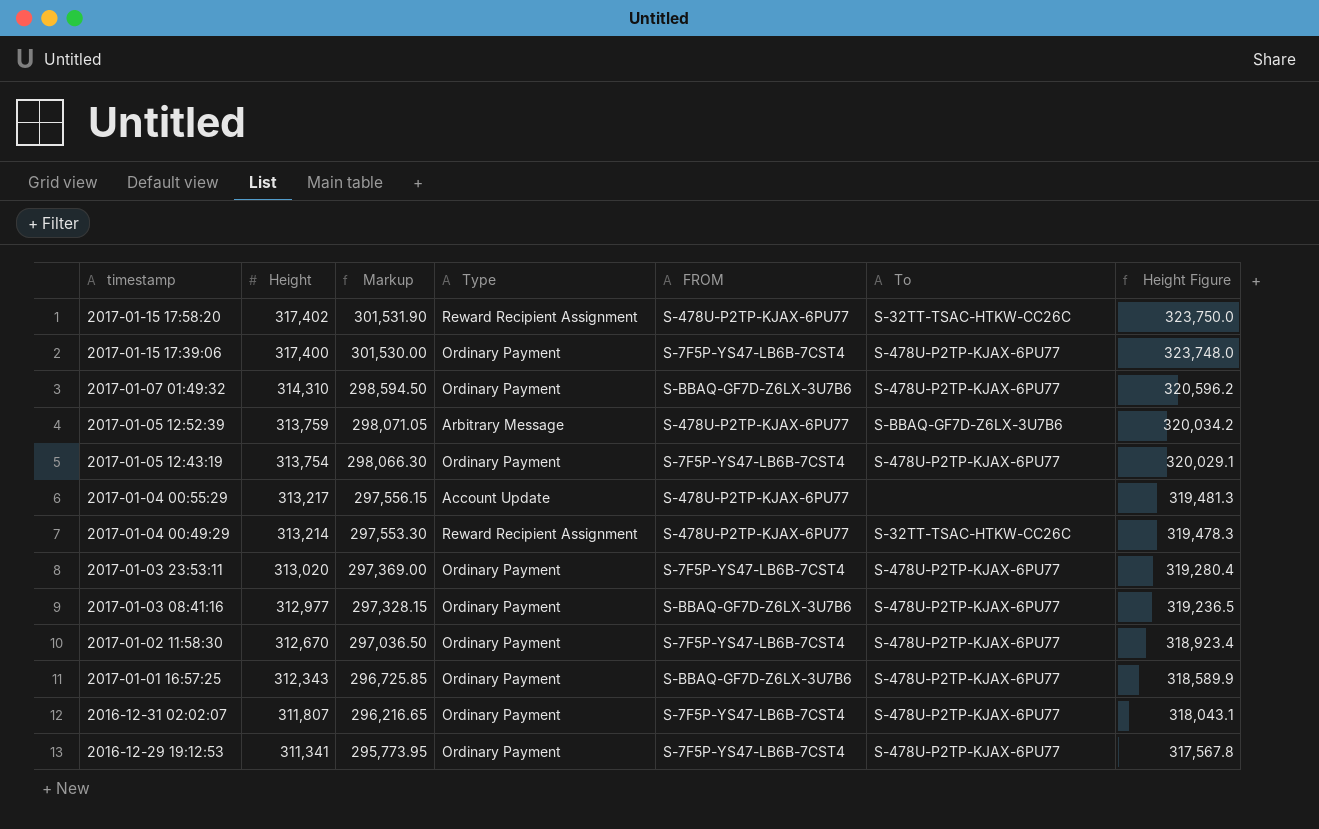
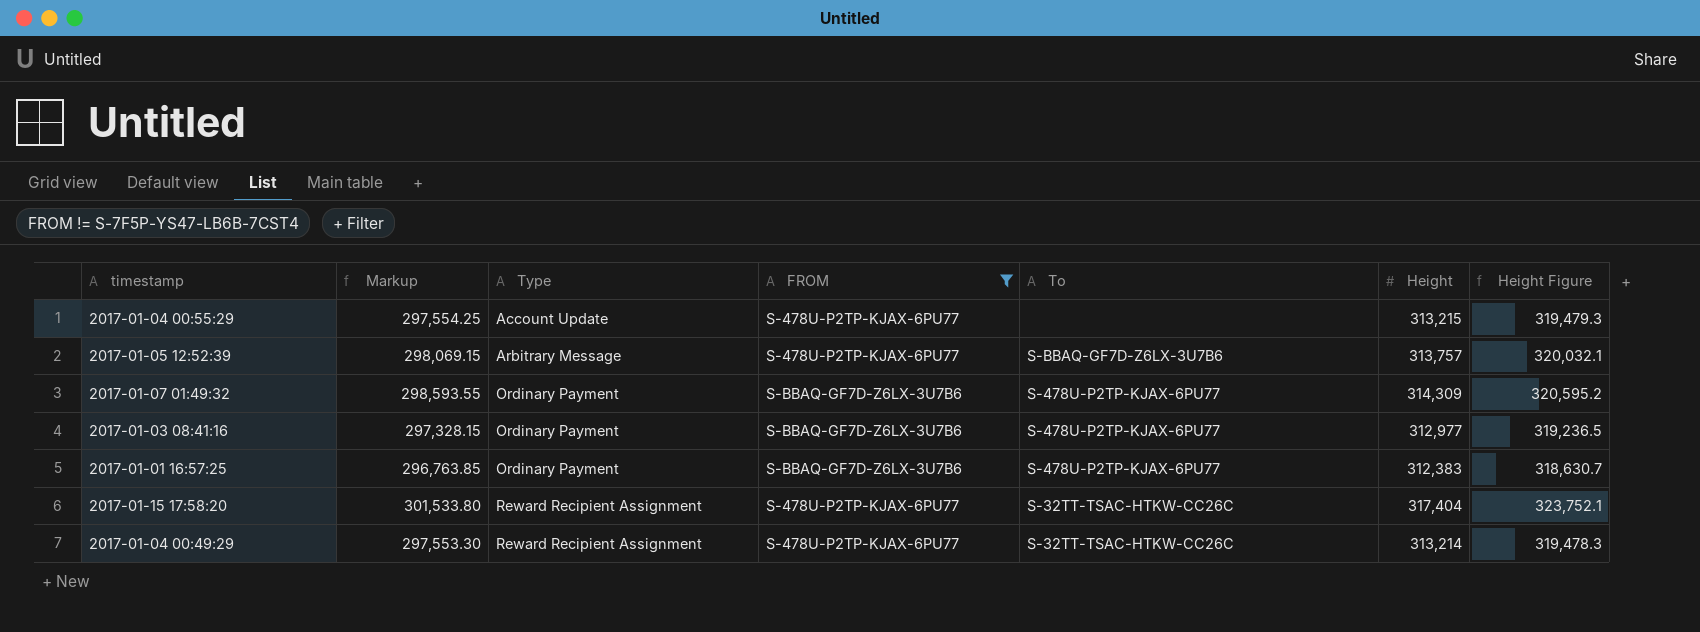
filter: none -> FROM != S-7F5P-YS47-LB6B-7CST4
row order: timestamp descending -> Type ascending
column Height | position: 2 -> 6
2017-01-04 00:55:29 | Markup: 297,556.15 -> 297,554.25
2017-01-04 00:55:29 | Height: 313,217 -> 313,215
2017-01-04 00:55:29 | Height Figure: 319,481.3 -> 319,479.3
2017-01-05 12:52:39 | Markup: 298,071.05 -> 298,069.15
2017-01-05 12:52:39 | Height: 313,759 -> 313,757
2017-01-05 12:52:39 | Height Figure: 320,034.2 -> 320,032.1
2017-01-07 01:49:32 | Markup: 298,594.50 -> 298,593.55
2017-01-07 01:49:32 | Height: 314,310 -> 314,309
2017-01-07 01:49:32 | Height Figure: 320,596.2 -> 320,595.2
2017-01-01 16:57:25 | Markup: 296,725.85 -> 296,763.85
2017-01-01 16:57:25 | Height: 312,343 -> 312,383
2017-01-01 16:57:25 | Height Figure: 318,589.9 -> 318,630.7
2017-01-15 17:58:20 | Markup: 301,531.90 -> 301,533.80
2017-01-15 17:58:20 | Height: 317,402 -> 317,404
2017-01-15 17:58:20 | Height Figure: 323,750.0 -> 323,752.1

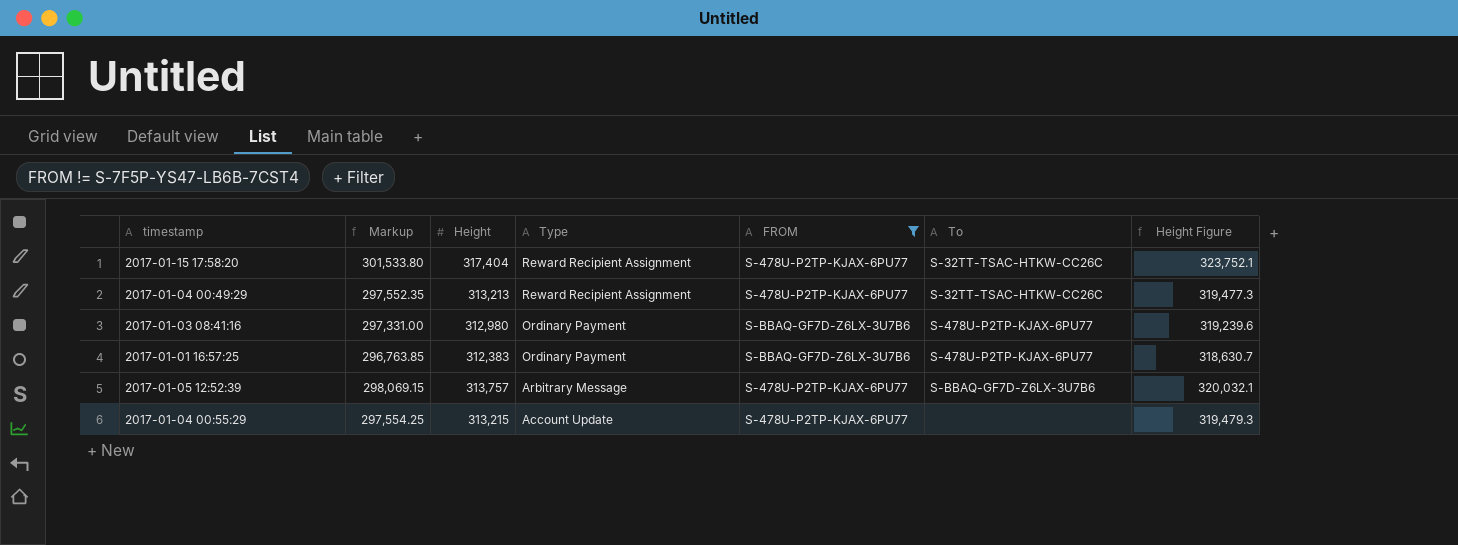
row order: Type ascending -> Type descending
column Height | position: 6 -> 3
row 2017-01-07 01:49:32: 298,593.55 | Ordinary Payment | S-BBAQ-GF7D-Z6LX-3U7B6 | S-478U-P2TP-KJAX-6PU77 | 314,309 | 320,595.2 -> none
2017-01-04 00:49:29 | Markup: 297,553.30 -> 297,552.35
2017-01-04 00:49:29 | Height: 313,214 -> 313,213
2017-01-04 00:49:29 | Height Figure: 319,478.3 -> 319,477.3
2017-01-03 08:41:16 | Markup: 297,328.15 -> 297,331.00
2017-01-03 08:41:16 | Height: 312,977 -> 312,980
2017-01-03 08:41:16 | Height Figure: 319,236.5 -> 319,239.6

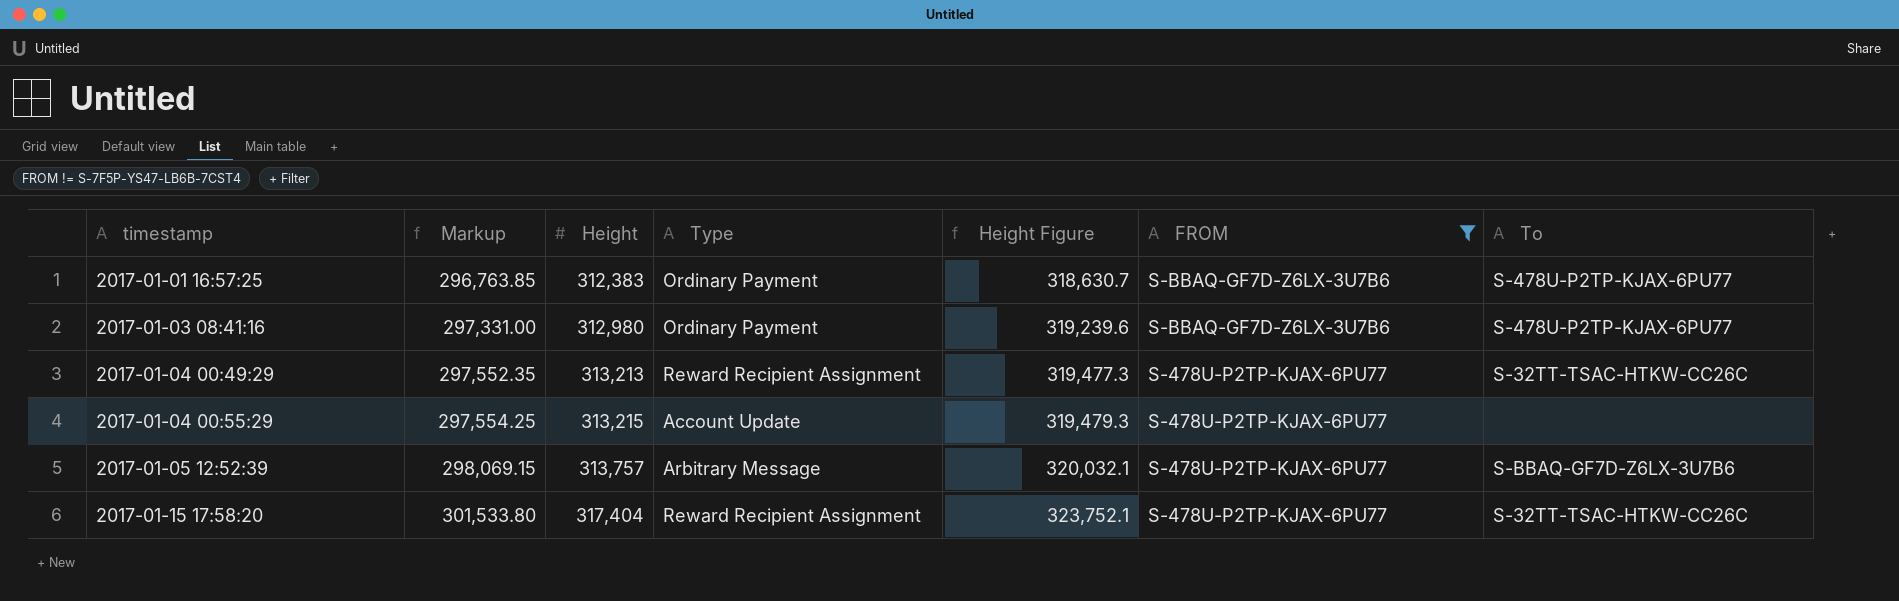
row order: Type descending -> timestamp ascending
column Height Figure | position: 7 -> 5

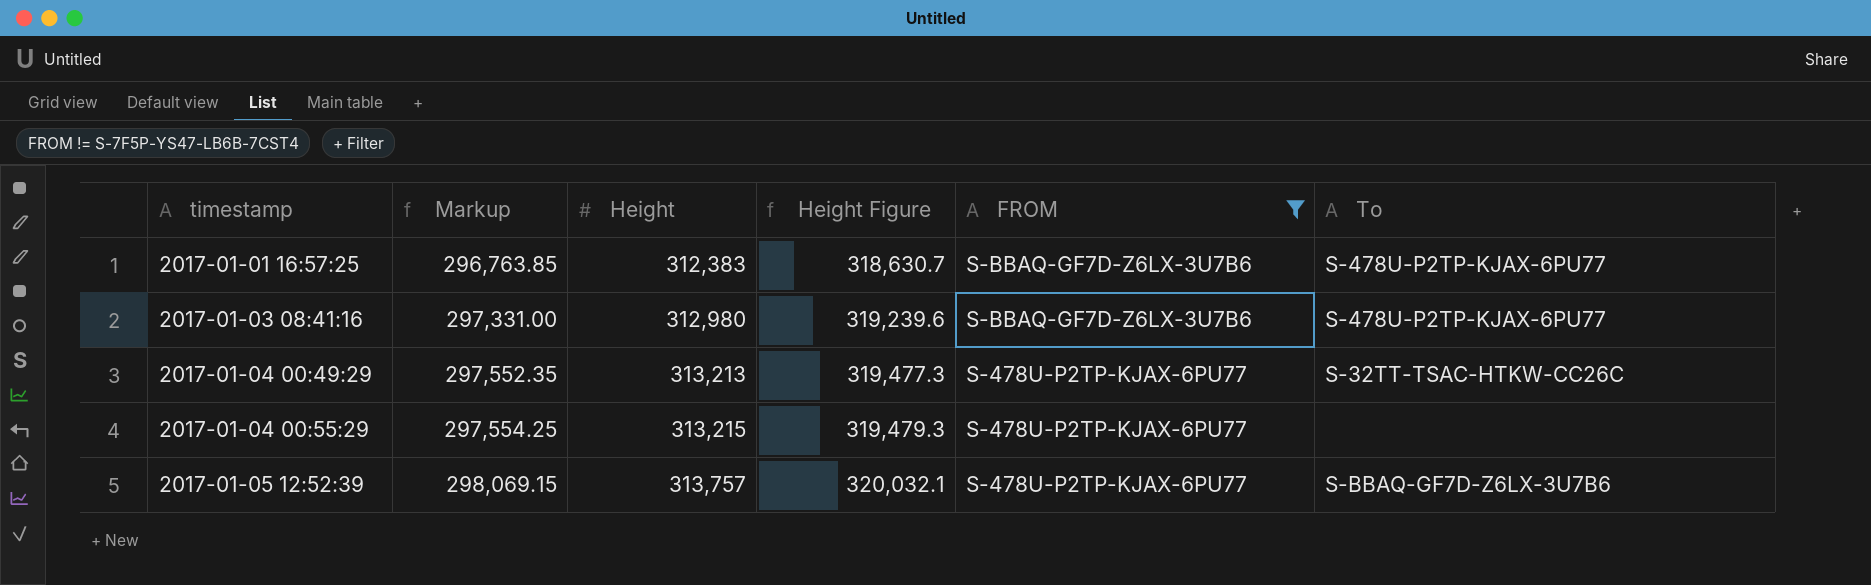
column Type | position: 4 -> none
row 2017-01-15 17:58:20: 301,533.80 | 317,404 | Reward Recipient Assignment | 323,752.1 | S-478U-P2TP-KJAX-6PU77 | S-32TT-TSAC-HTKW-CC26C -> none

